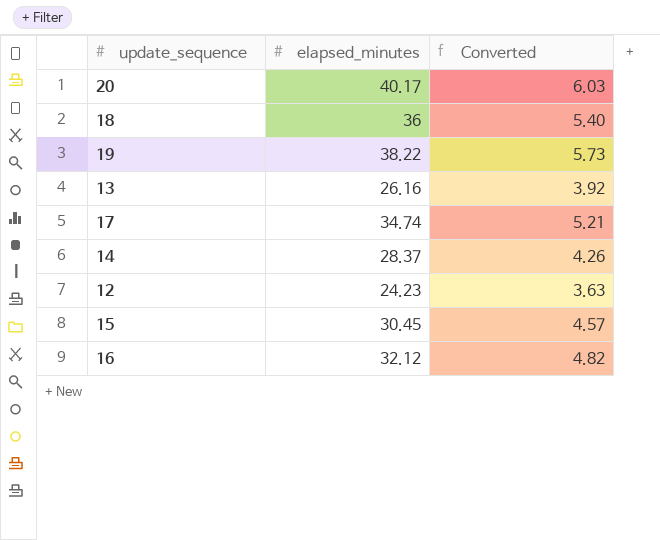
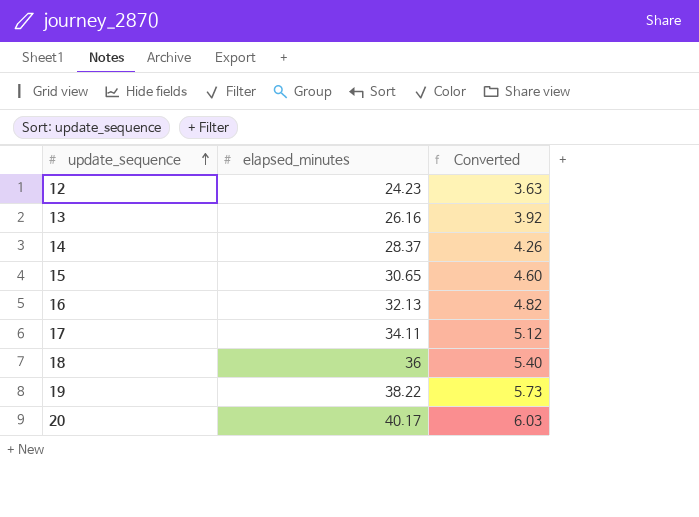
row order: none -> update_sequence ascending
15 | elapsed_minutes: 30.45 -> 30.65
15 | Converted: 4.57 -> 4.60
16 | elapsed_minutes: 32.12 -> 32.13
17 | elapsed_minutes: 34.74 -> 34.11
17 | Converted: 5.21 -> 5.12

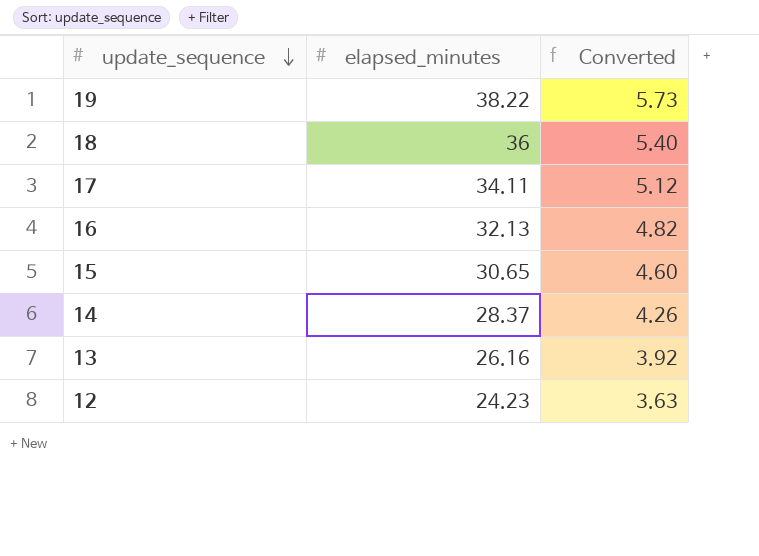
row order: update_sequence ascending -> update_sequence descending
row 20: 40.17 | 6.03 -> none

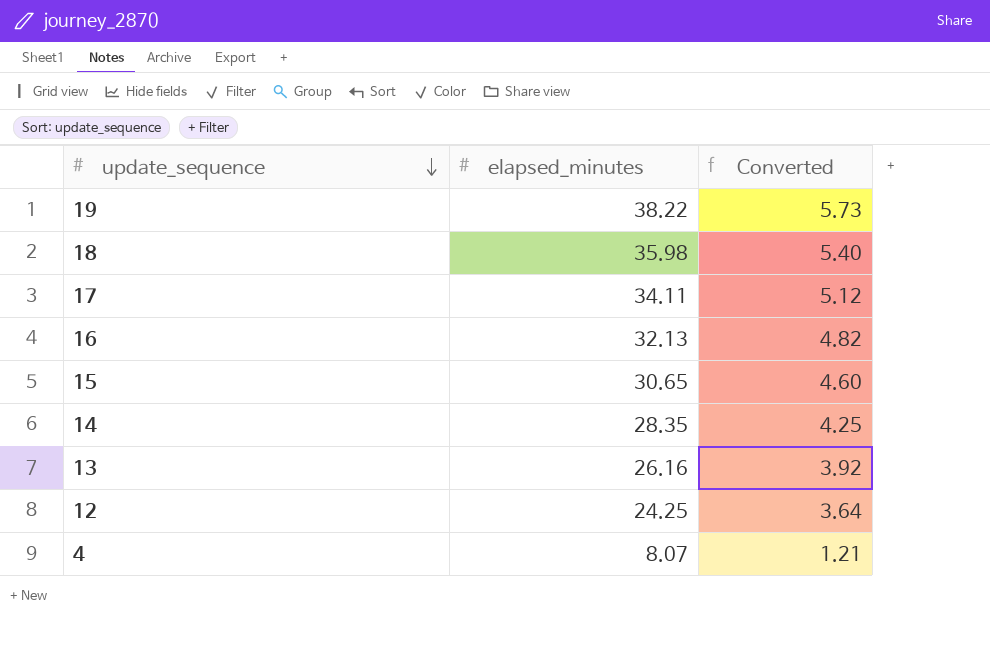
18 | elapsed_minutes: 36 -> 35.98
14 | elapsed_minutes: 28.37 -> 28.35
14 | Converted: 4.26 -> 4.25
12 | elapsed_minutes: 24.23 -> 24.25
12 | Converted: 3.63 -> 3.64
row 4: none -> 8.07 | 1.21

